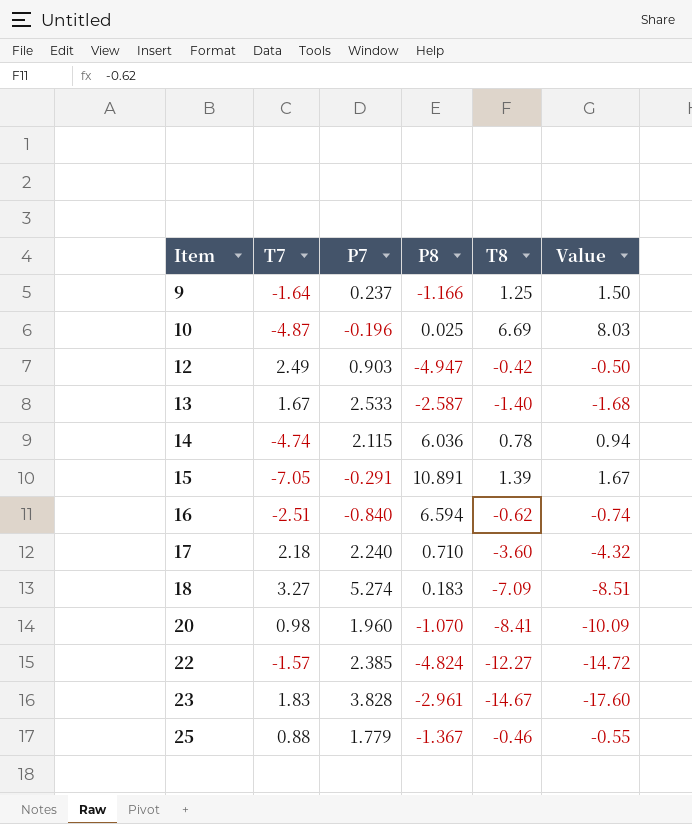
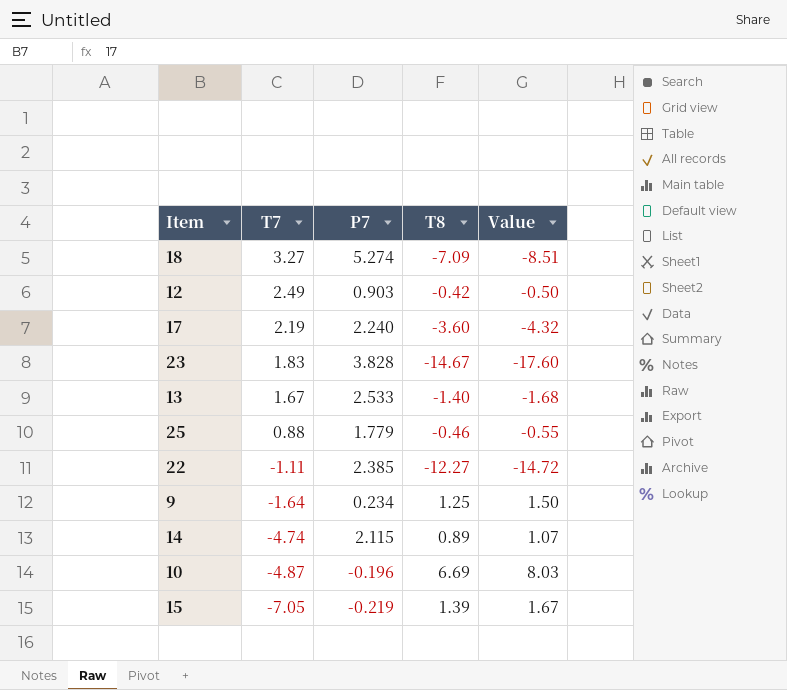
row order: Item ascending -> T7 descending
column P8 | position: 4 -> none
row 16: -2.51 | -0.840 | 6.594 | -0.62 | -0.74 -> none
row 20: 0.98 | 1.960 | -1.070 | -8.41 | -10.09 -> none
17 | T7: 2.18 -> 2.19
22 | T7: -1.57 -> -1.11
9 | P7: 0.237 -> 0.234
14 | T8: 0.78 -> 0.89
14 | Value: 0.94 -> 1.07
15 | P7: -0.291 -> -0.219

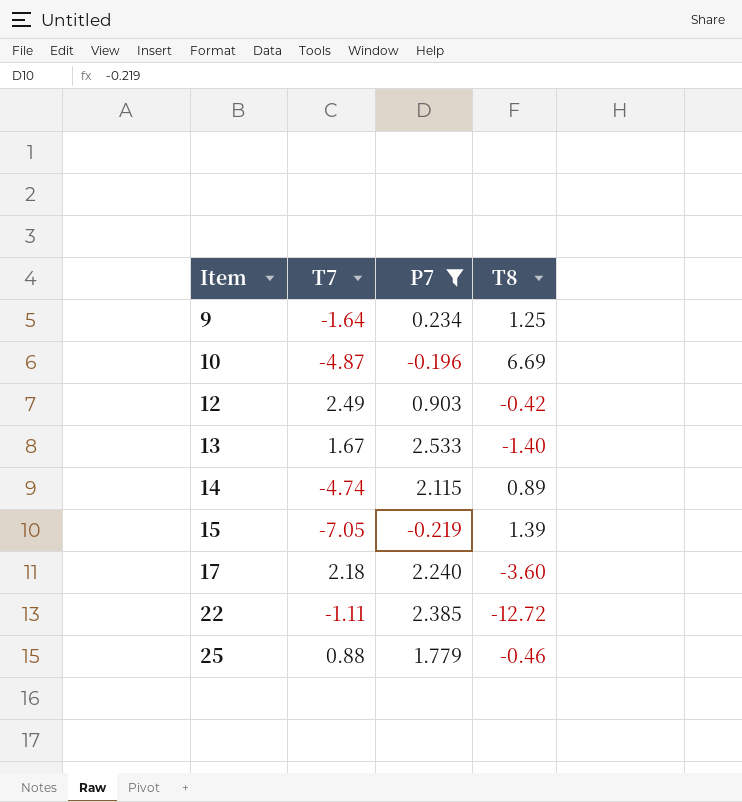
filter: none -> P7 <= 2.533
row order: T7 descending -> Item ascending
column Value | formula: [T8] * 1.2 -> none
17 | T7: 2.19 -> 2.18
22 | T8: -12.27 -> -12.72

